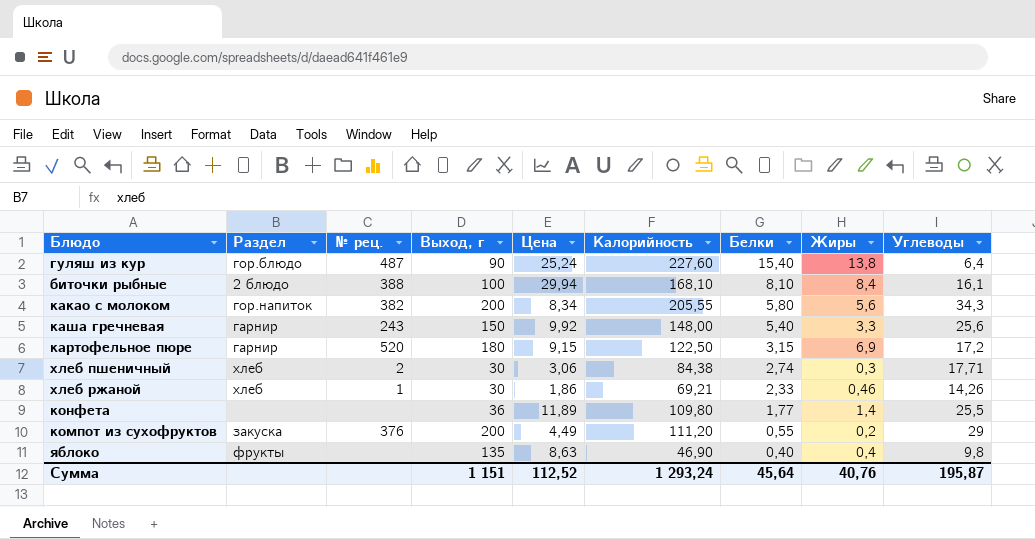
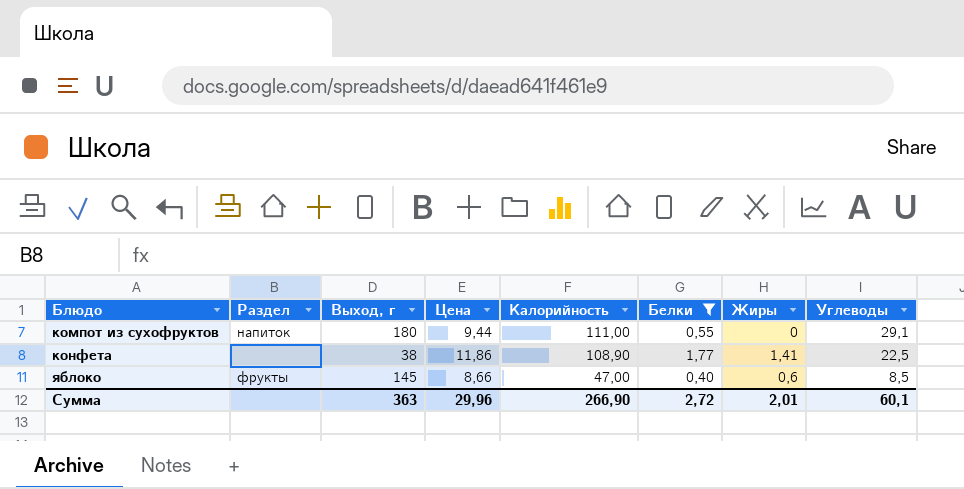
filter: none -> Белки <= 1,77
row order: Белки descending -> Блюдо ascending
column № рец. | position: 3 -> none
компот из сухофруктов | Раздел: закуска -> напиток
компот из сухофруктов | Выход, г: 200 -> 180
компот из сухофруктов | Цена: 4,49 -> 9,44
компот из сухофруктов | Калорийность: 111,20 -> 111,00
компот из сухофруктов | Жиры: 0,2 -> 0
компот из сухофруктов | Углеводы: 29 -> 29,1
конфета | Выход, г: 36 -> 38
конфета | Цена: 11,89 -> 11,86
конфета | Калорийность: 109,80 -> 108,90
конфета | Жиры: 1,4 -> 1,41
конфета | Углеводы: 25,5 -> 22,5
яблоко | Выход, г: 135 -> 145
яблоко | Цена: 8,63 -> 8,66
яблоко | Калорийность: 46,90 -> 47,00
яблоко | Жиры: 0,4 -> 0,6
яблоко | Углеводы: 9,8 -> 8,5
Сумма | Выход, г: 1 151 -> 363
Сумма | Цена: 112,52 -> 29,96
Сумма | Калорийность: 1 293,24 -> 266,90
Сумма | Белки: 45,64 -> 2,72
Сумма | Жиры: 40,76 -> 2,01
Сумма | Углеводы: 195,87 -> 60,1

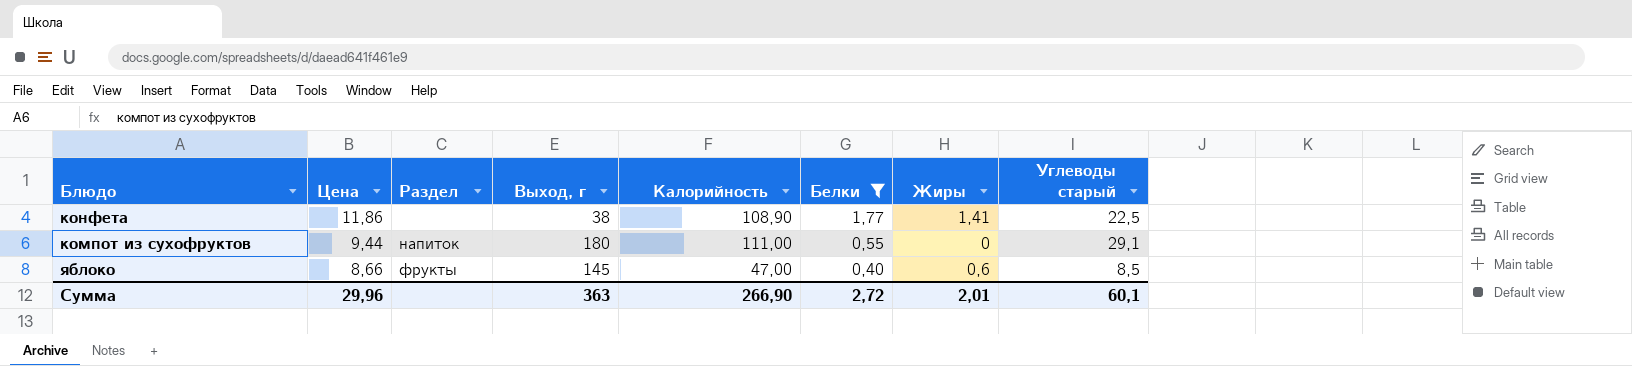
row order: Блюдо ascending -> Цена descending
column Цена | position: 4 -> 2
column name: Углеводы -> Углеводы старый

